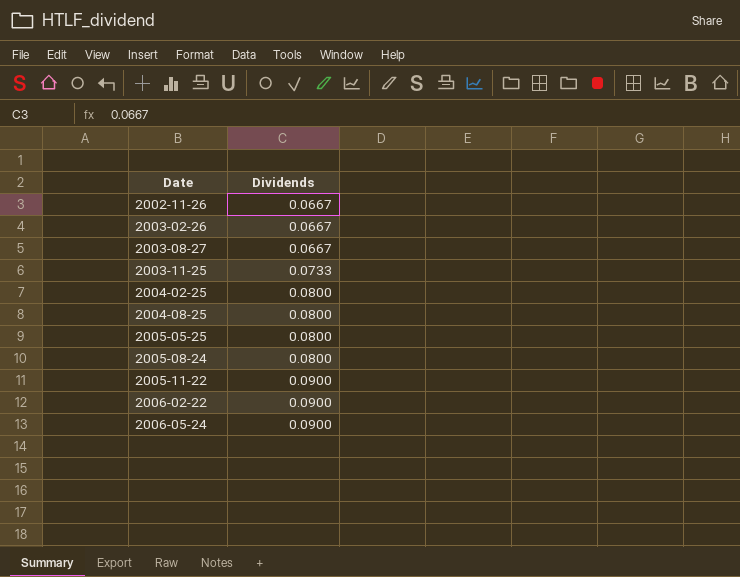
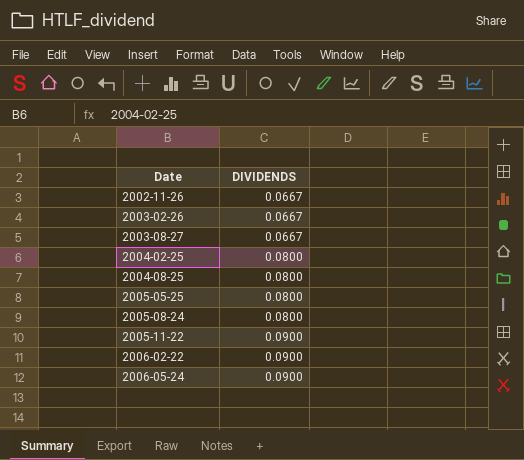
column name: Dividends -> DIVIDENDS
row 2003-11-25: 0.0733 -> none

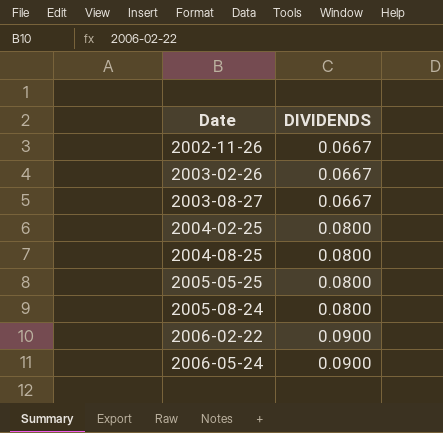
row 2005-11-22: 0.0900 -> none

